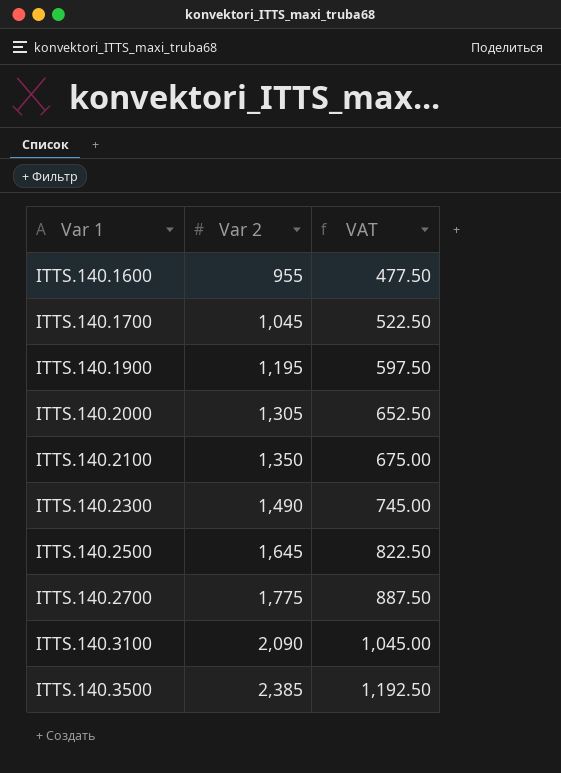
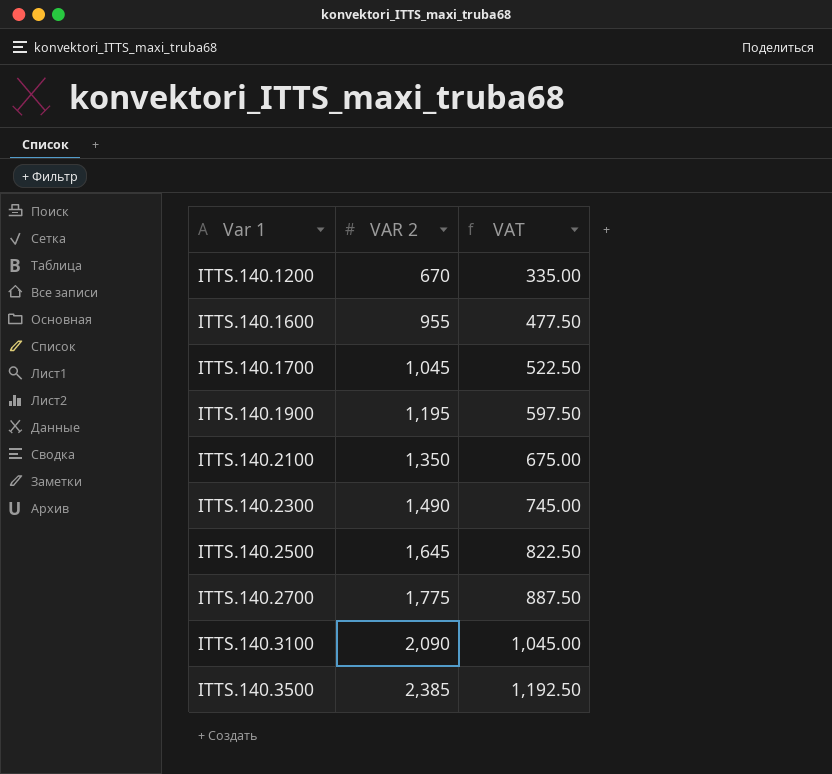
column name: Var 2 -> VAR 2
row ITTS.140.2000: 1,305 | 652.50 -> none
row ITTS.140.1200: none -> 670 | 335.00

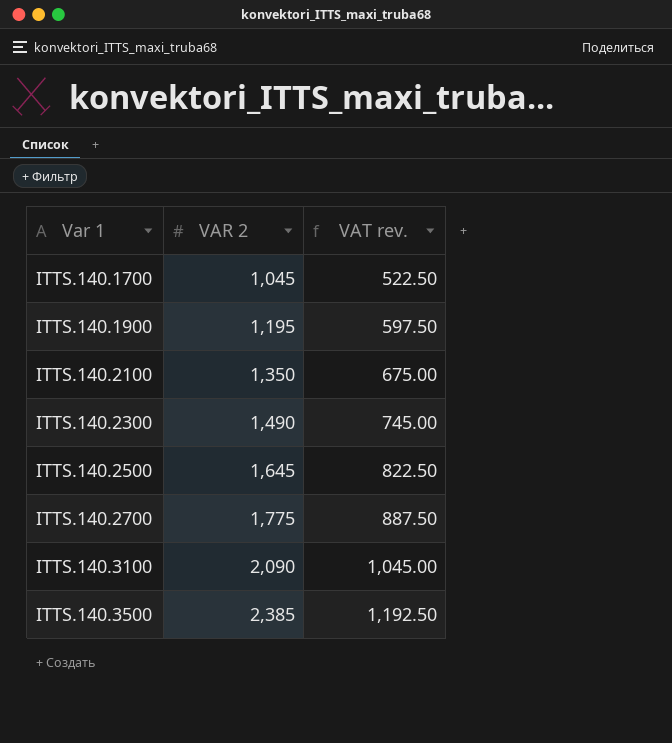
column name: VAT -> VAT rev.
row ITTS.140.1200: 670 | 335.00 -> none
row ITTS.140.1600: 955 | 477.50 -> none

